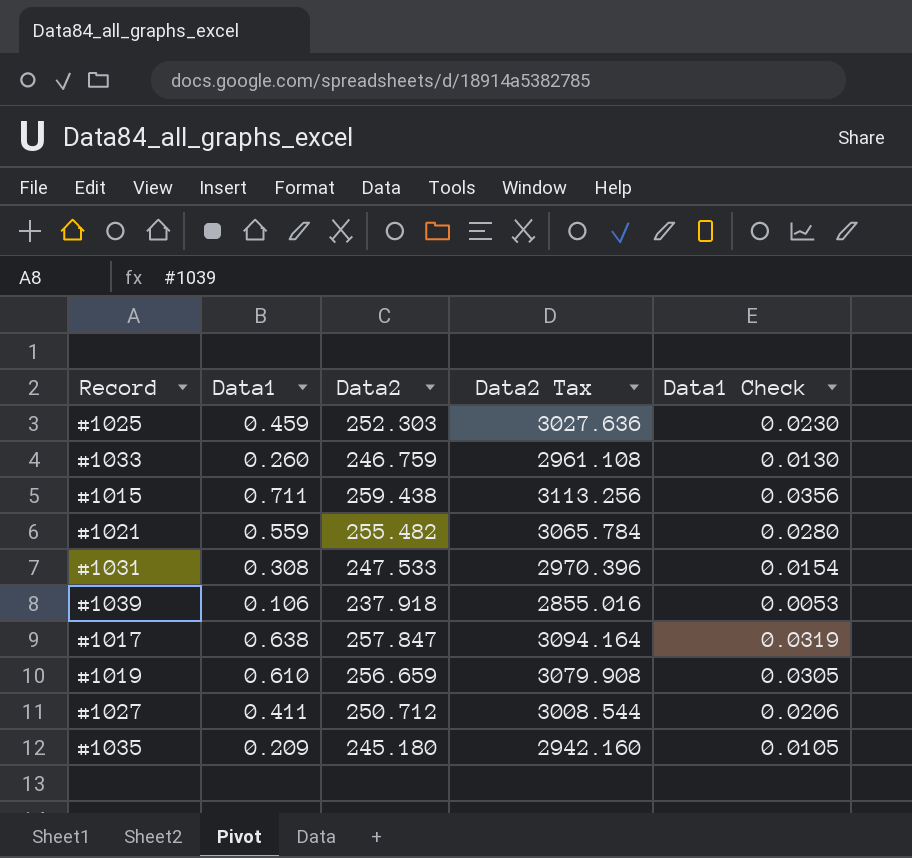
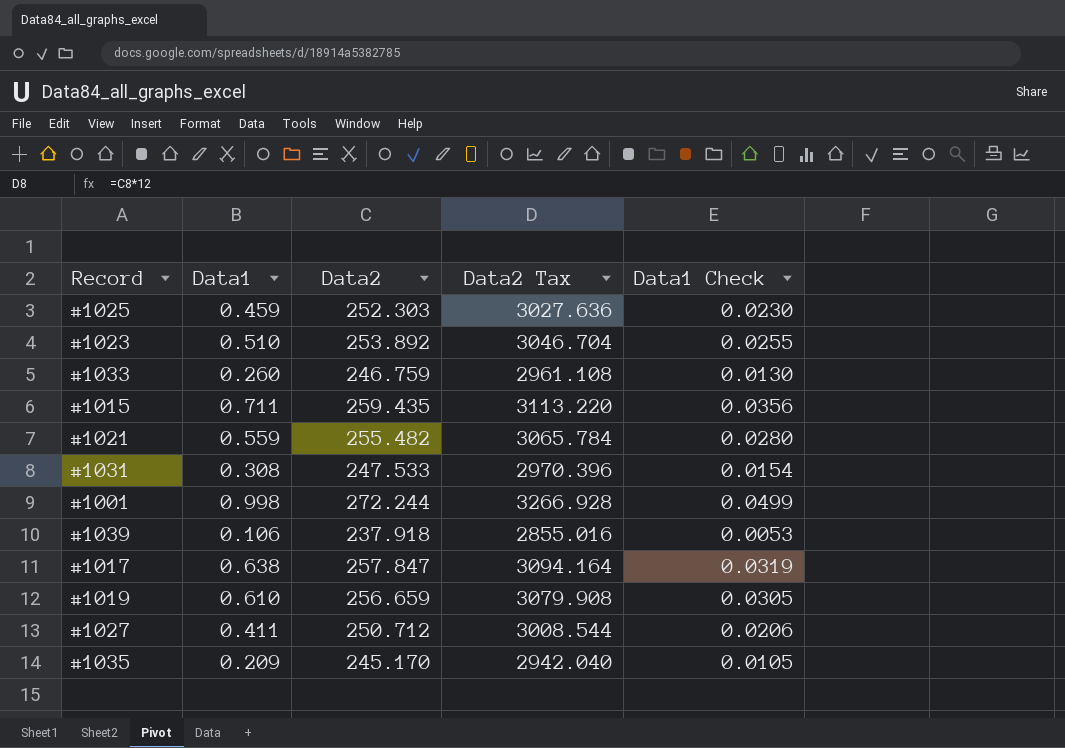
row #1023: none -> 0.510 | 253.892 | 3046.704 | 0.0255
#1015 | Data2: 259.438 -> 259.435
#1015 | Data2 Tax: 3113.256 -> 3113.220
row #1001: none -> 0.998 | 272.244 | 3266.928 | 0.0499
#1035 | Data2: 245.180 -> 245.170
#1035 | Data2 Tax: 2942.160 -> 2942.040

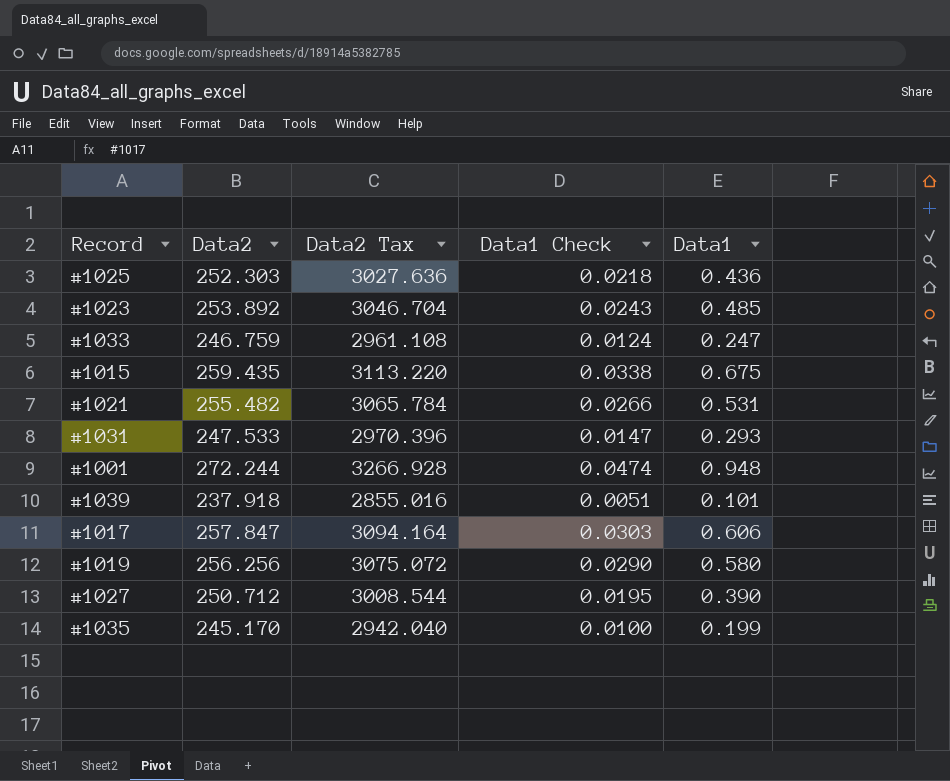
column Data1 | position: 2 -> 5
#1025 | Data1 Check: 0.0230 -> 0.0218
#1025 | Data1: 0.459 -> 0.436
#1023 | Data1 Check: 0.0255 -> 0.0243
#1023 | Data1: 0.510 -> 0.485
#1033 | Data1 Check: 0.0130 -> 0.0124
#1033 | Data1: 0.260 -> 0.247
#1015 | Data1 Check: 0.0356 -> 0.0338
#1015 | Data1: 0.711 -> 0.675
#1021 | Data1 Check: 0.0280 -> 0.0266
#1021 | Data1: 0.559 -> 0.531
#1031 | Data1 Check: 0.0154 -> 0.0147
#1031 | Data1: 0.308 -> 0.293
#1001 | Data1 Check: 0.0499 -> 0.0474
#1001 | Data1: 0.998 -> 0.948
#1039 | Data1 Check: 0.0053 -> 0.0051
#1039 | Data1: 0.106 -> 0.101
#1017 | Data1 Check: 0.0319 -> 0.0303
#1017 | Data1: 0.638 -> 0.606
#1019 | Data2: 256.659 -> 256.256
#1019 | Data2 Tax: 3079.908 -> 3075.072
#1019 | Data1 Check: 0.0305 -> 0.0290
#1019 | Data1: 0.610 -> 0.580
#1027 | Data1 Check: 0.0206 -> 0.0195
#1027 | Data1: 0.411 -> 0.390
#1035 | Data1 Check: 0.0105 -> 0.0100
#1035 | Data1: 0.209 -> 0.199

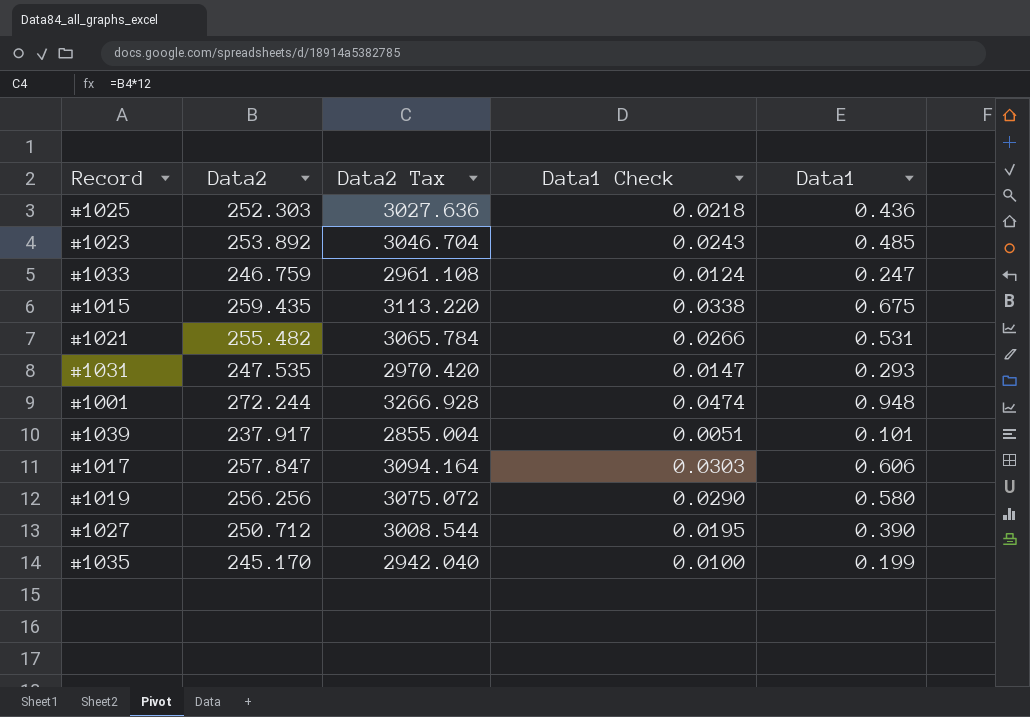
#1031 | Data2: 247.533 -> 247.535
#1031 | Data2 Tax: 2970.396 -> 2970.420
#1039 | Data2: 237.918 -> 237.917
#1039 | Data2 Tax: 2855.016 -> 2855.004

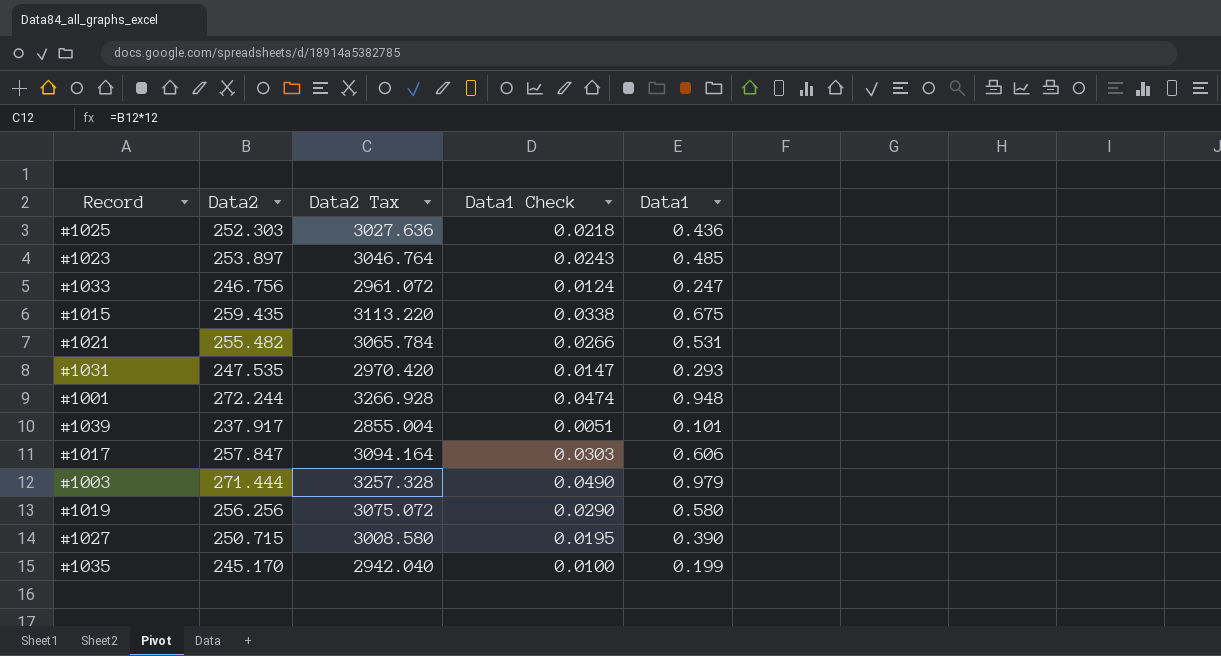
#1023 | Data2: 253.892 -> 253.897
#1023 | Data2 Tax: 3046.704 -> 3046.764
#1033 | Data2: 246.759 -> 246.756
#1033 | Data2 Tax: 2961.108 -> 2961.072
row #1003: none -> 271.444 | 3257.328 | 0.0490 | 0.979
#1027 | Data2: 250.712 -> 250.715
#1027 | Data2 Tax: 3008.544 -> 3008.580

